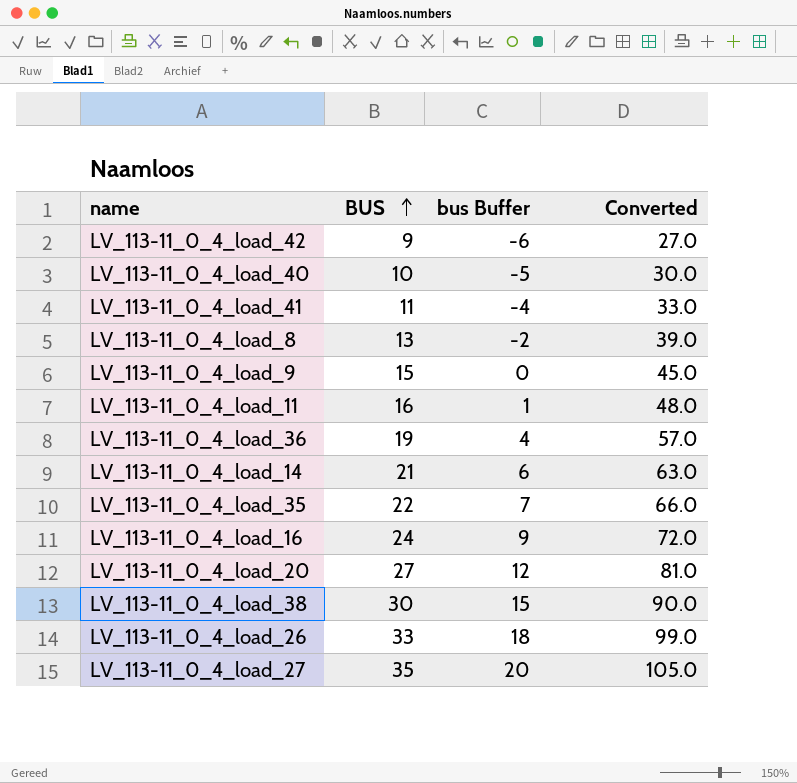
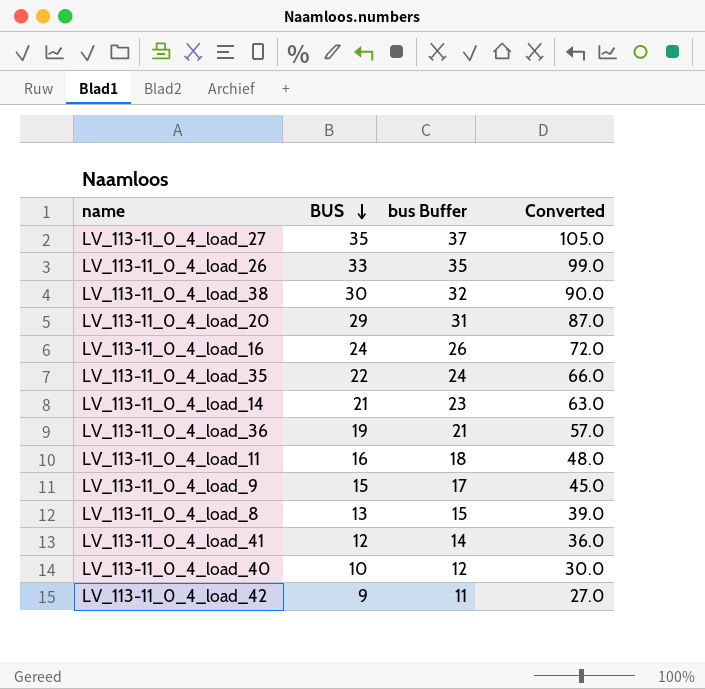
row order: BUS ascending -> BUS descending
column bus Buffer | formula: [BUS] - 15 -> [BUS] + 2
LV_113-11_0_4_load_20 | BUS: 27 -> 29
LV_113-11_0_4_load_20 | Converted: 81.0 -> 87.0
LV_113-11_0_4_load_41 | BUS: 11 -> 12
LV_113-11_0_4_load_41 | Converted: 33.0 -> 36.0

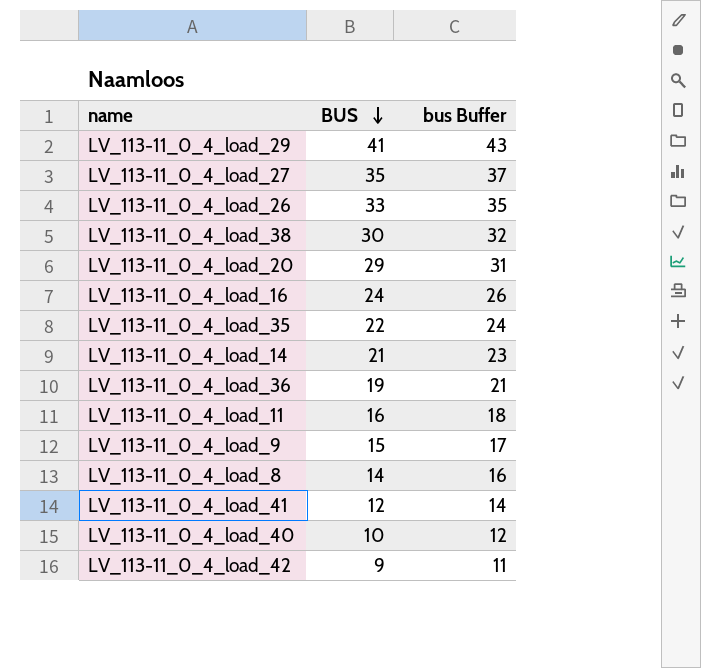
column Converted | formula: [BUS] * 3 -> none
row LV_113-11_0_4_load_29: none -> 41 | 43
LV_113-11_0_4_load_8 | BUS: 13 -> 14
LV_113-11_0_4_load_8 | bus Buffer: 15 -> 16

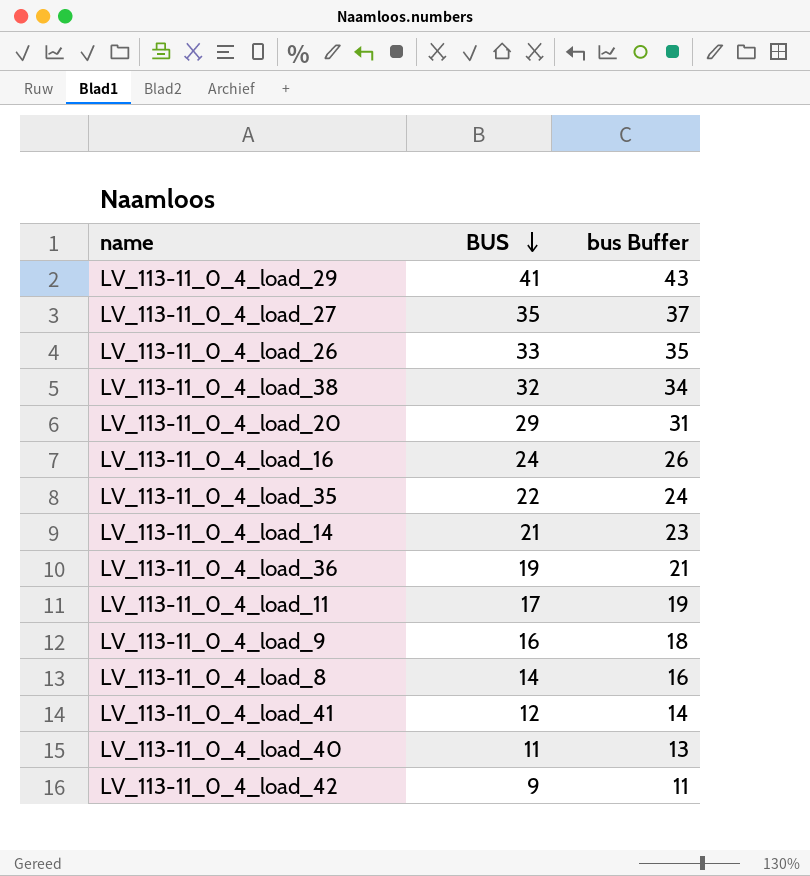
LV_113-11_0_4_load_38 | BUS: 30 -> 32
LV_113-11_0_4_load_38 | bus Buffer: 32 -> 34
LV_113-11_0_4_load_11 | BUS: 16 -> 17
LV_113-11_0_4_load_11 | bus Buffer: 18 -> 19
LV_113-11_0_4_load_9 | BUS: 15 -> 16
LV_113-11_0_4_load_9 | bus Buffer: 17 -> 18
LV_113-11_0_4_load_40 | BUS: 10 -> 11
LV_113-11_0_4_load_40 | bus Buffer: 12 -> 13

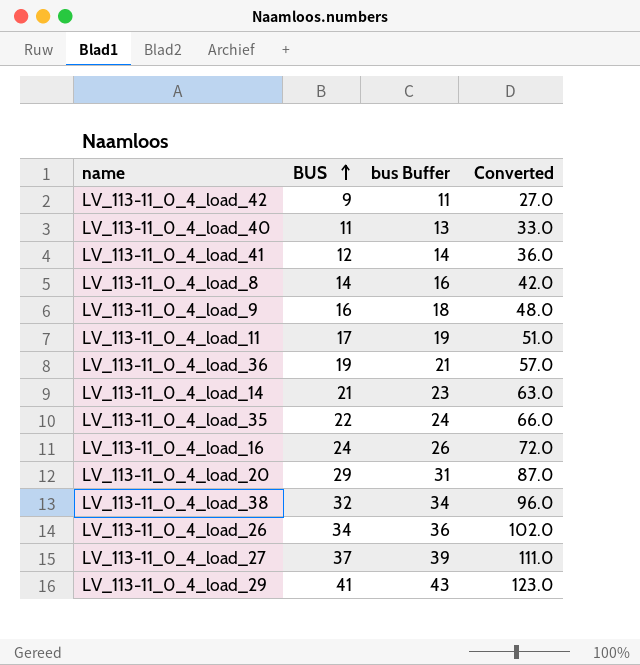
row order: BUS descending -> BUS ascending
column Converted | formula: none -> [BUS] * 3
LV_113-11_0_4_load_26 | BUS: 33 -> 34
LV_113-11_0_4_load_26 | bus Buffer: 35 -> 36
LV_113-11_0_4_load_27 | BUS: 35 -> 37
LV_113-11_0_4_load_27 | bus Buffer: 37 -> 39

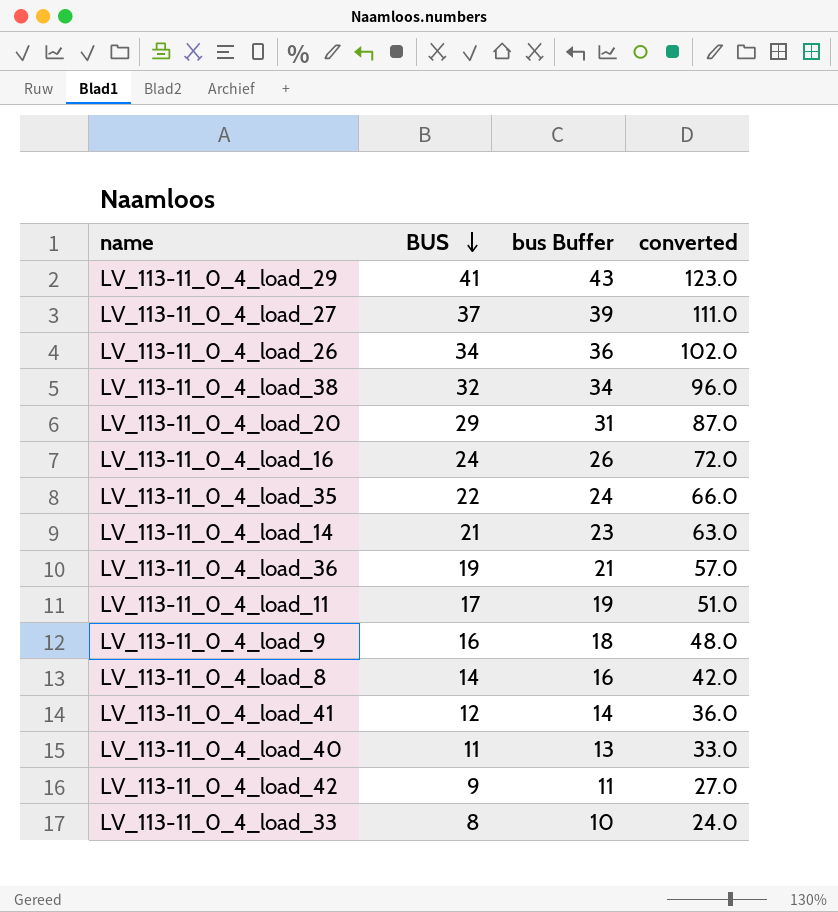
row order: BUS ascending -> BUS descending
column name: Converted -> converted
row LV_113-11_0_4_load_33: none -> 8 | 10 | 24.0

